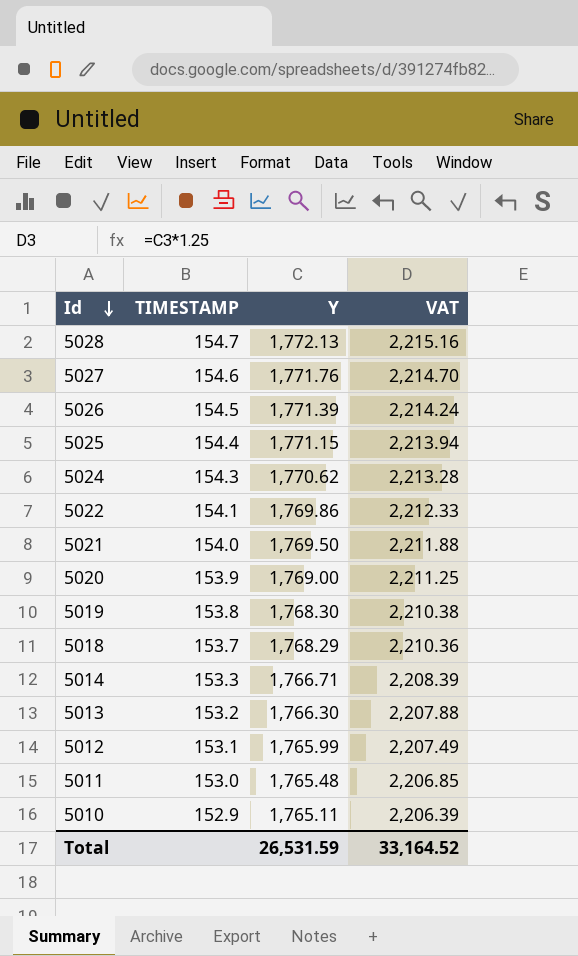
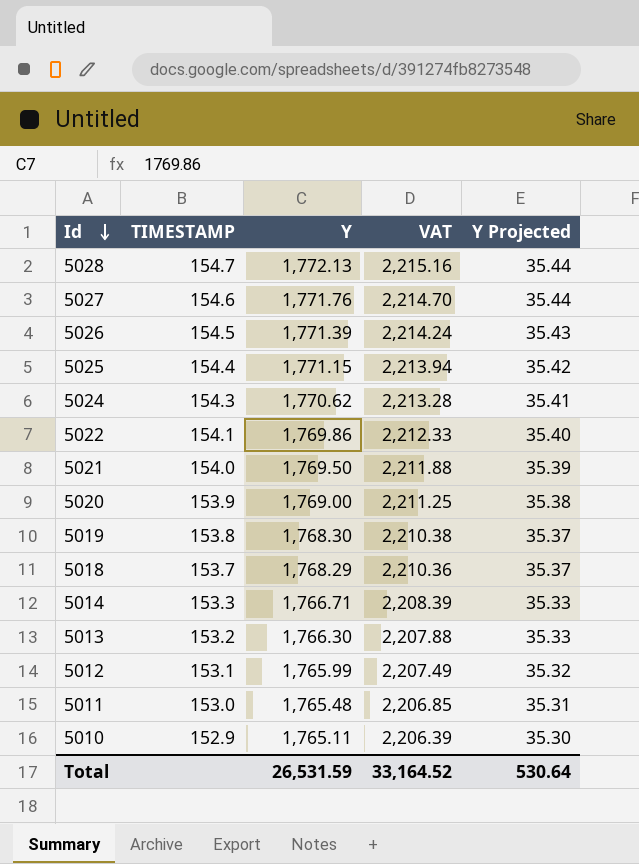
column Y Projected | formula: none -> [Y] * 0.02

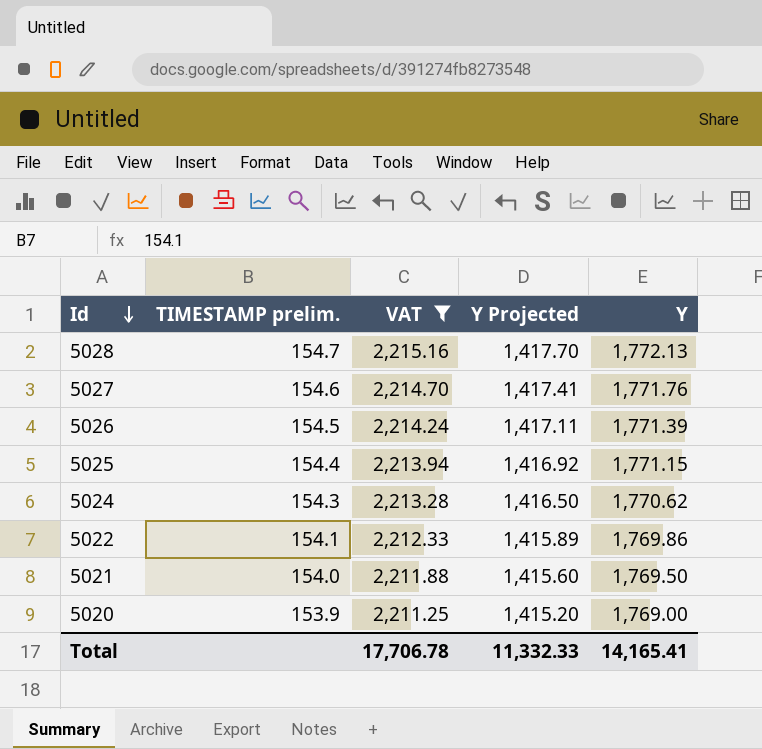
filter: none -> VAT >= 2,211.25
column name: TIMESTAMP -> TIMESTAMP prelim.
column Y Projected | formula: [Y] * 0.02 -> [Y] * 0.8
column Y | position: 3 -> 5
Total | VAT: 33,164.52 -> 17,706.78
Total | Y Projected: 530.64 -> 11,332.33
Total | Y: 26,531.59 -> 14,165.41

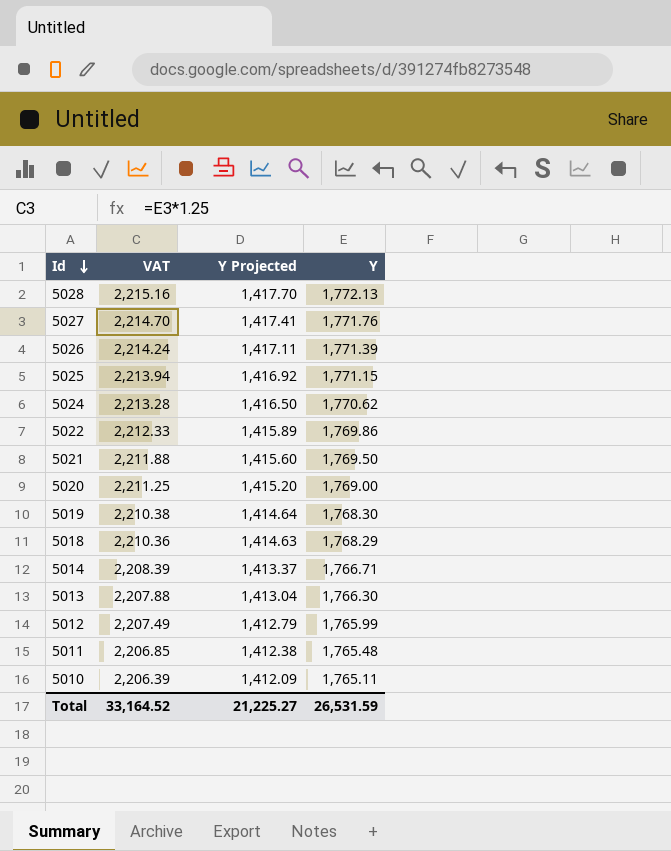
filter: VAT >= 2,211.25 -> none
column TIMESTAMP prelim. | position: 2 -> none
Total | VAT: 17,706.78 -> 33,164.52
Total | Y Projected: 11,332.33 -> 21,225.27
Total | Y: 14,165.41 -> 26,531.59

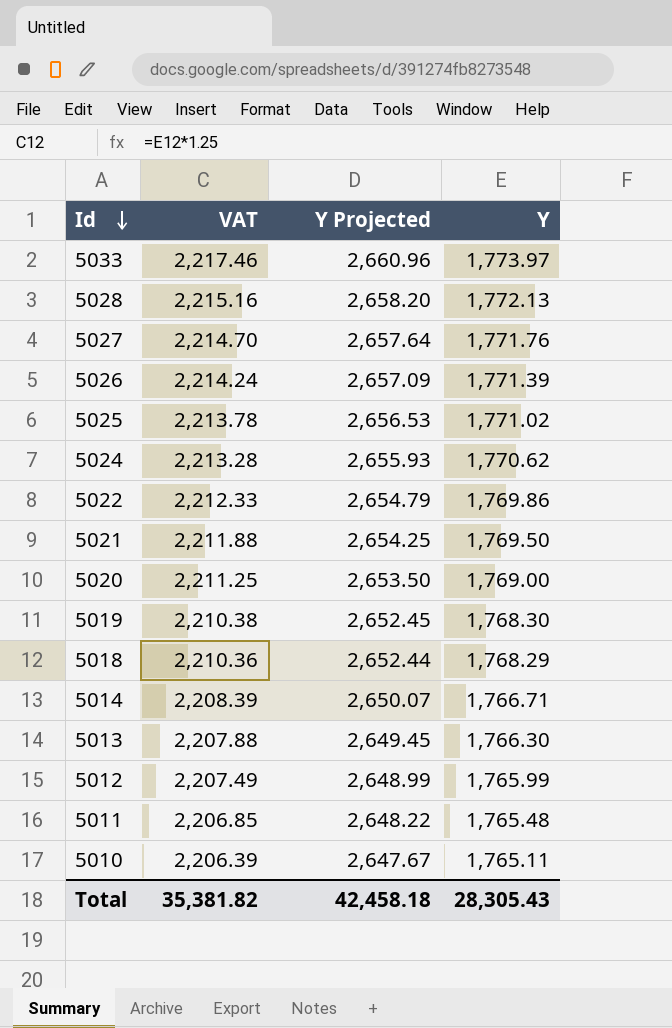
column Y Projected | formula: [Y] * 0.8 -> [Y] * 1.5
row 5033: none -> 2,217.46 | 2,660.96 | 1,773.97
5025 | VAT: 2,213.94 -> 2,213.78
5025 | Y: 1,771.15 -> 1,771.02
Total | VAT: 33,164.52 -> 35,381.82
Total | Y Projected: 21,225.27 -> 42,458.18
Total | Y: 26,531.59 -> 28,305.43

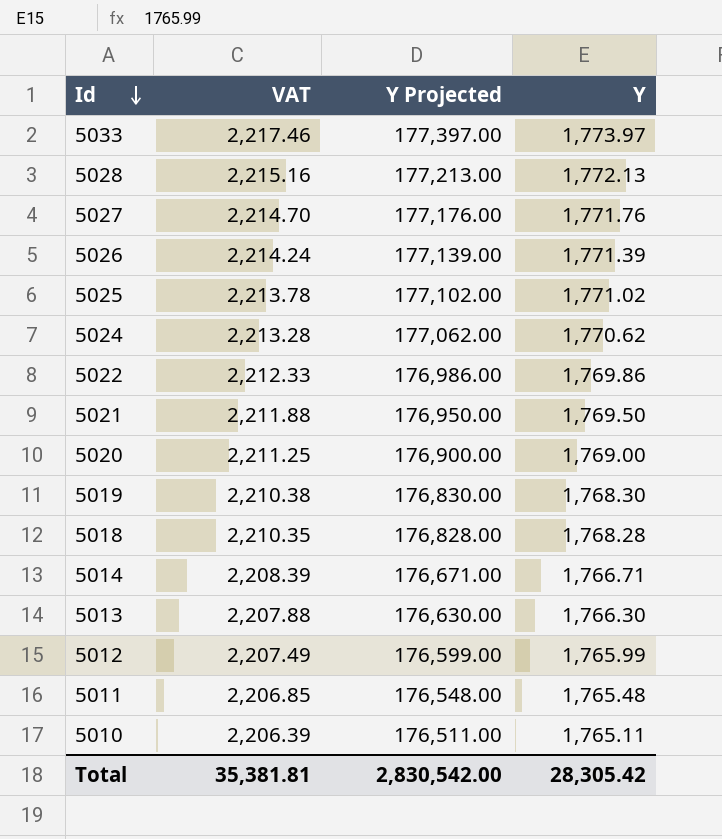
column Y Projected | formula: [Y] * 1.5 -> [Y] * 100
5018 | VAT: 2,210.36 -> 2,210.35
5018 | Y: 1,768.29 -> 1,768.28
Total | VAT: 35,381.82 -> 35,381.81
Total | Y Projected: 42,458.18 -> 2,830,542.00
Total | Y: 28,305.43 -> 28,305.42

